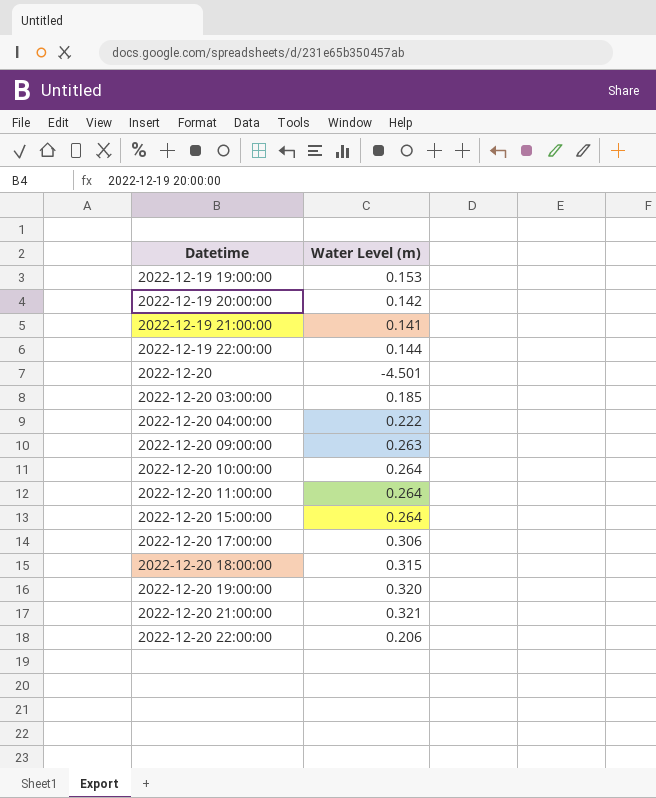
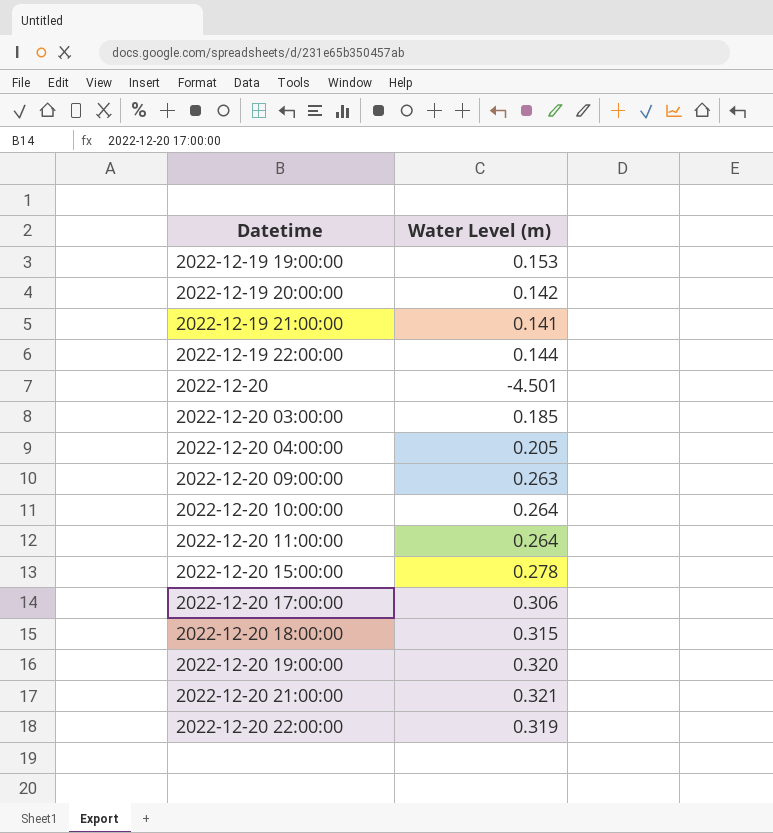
2022-12-20 04:00:00 | Water Level (m): 0.222 -> 0.205
2022-12-20 15:00:00 | Water Level (m): 0.264 -> 0.278
2022-12-20 22:00:00 | Water Level (m): 0.206 -> 0.319

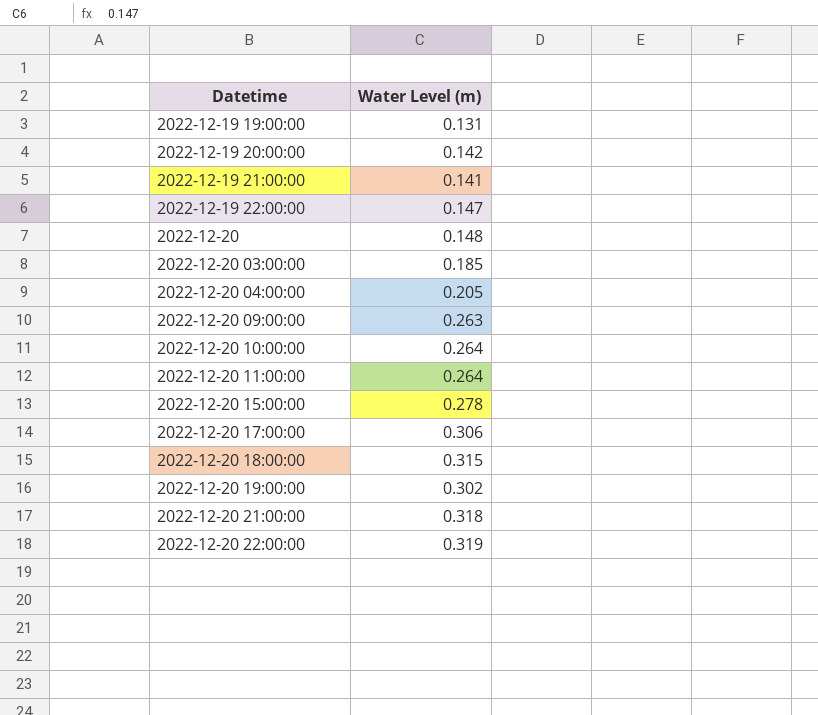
2022-12-19 19:00:00 | Water Level (m): 0.153 -> 0.131
2022-12-19 22:00:00 | Water Level (m): 0.144 -> 0.147
2022-12-20 | Water Level (m): -4.501 -> 0.148
2022-12-20 19:00:00 | Water Level (m): 0.320 -> 0.302
2022-12-20 21:00:00 | Water Level (m): 0.321 -> 0.318

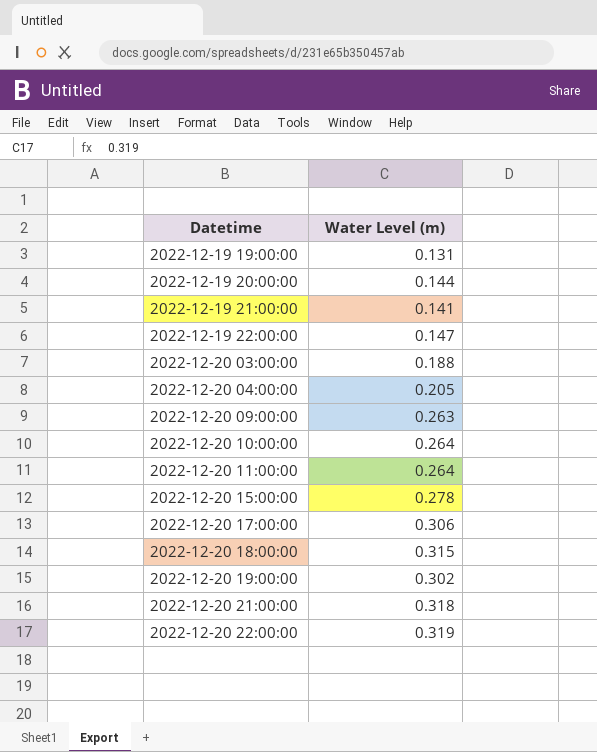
row 2022-12-20: 0.148 -> none
2022-12-19 20:00:00 | Water Level (m): 0.142 -> 0.144
2022-12-20 03:00:00 | Water Level (m): 0.185 -> 0.188

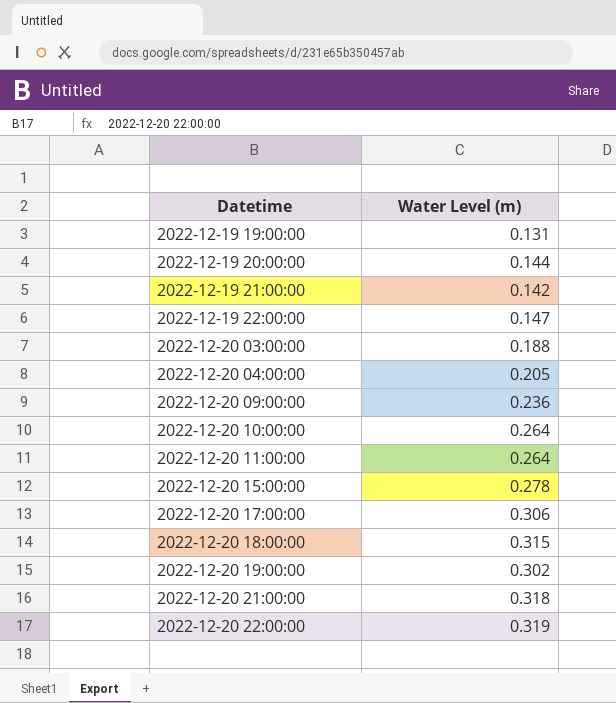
2022-12-19 21:00:00 | Water Level (m): 0.141 -> 0.142
2022-12-20 09:00:00 | Water Level (m): 0.263 -> 0.236

